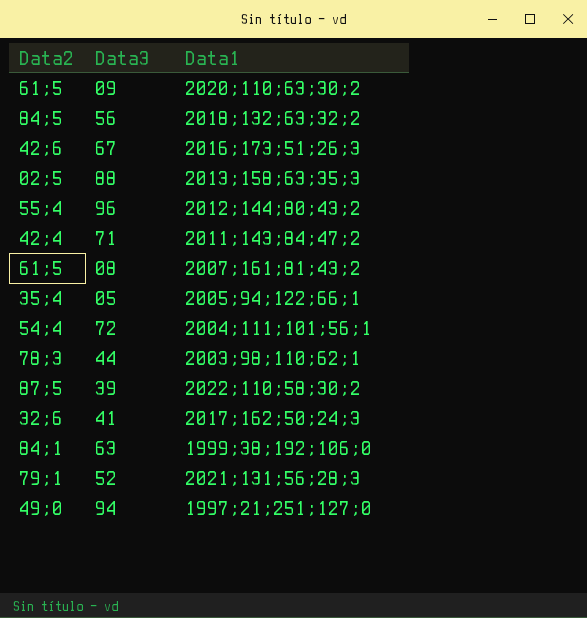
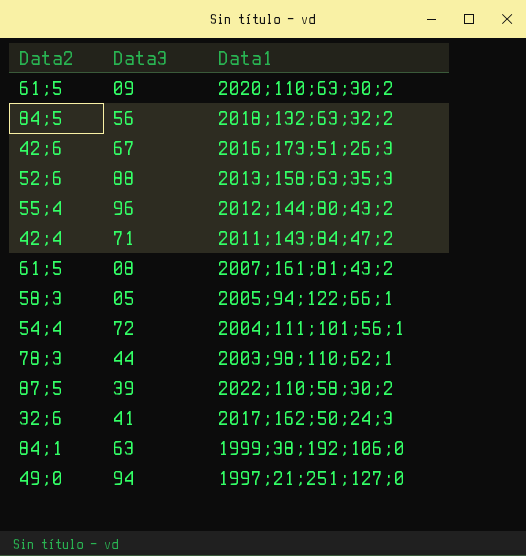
row 52: 79;1 | 2021;131;56;28;3 -> none
88 | Data2: 02;5 -> 52;6
05 | Data2: 35;4 -> 58;3

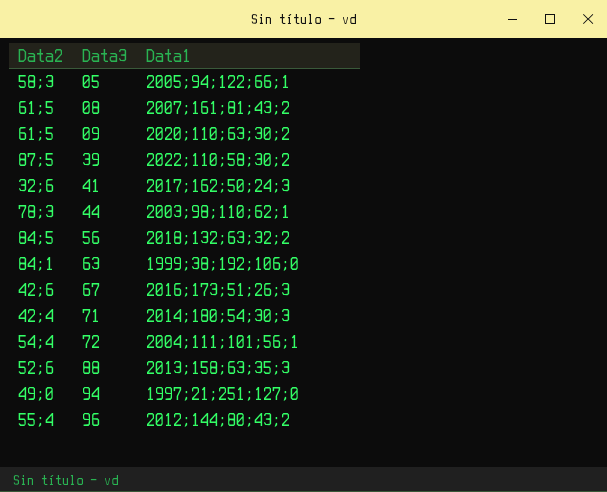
row order: none -> Data3 ascending
71 | Data1: 2011;143;84;47;2 -> 2014;180;54;30;3

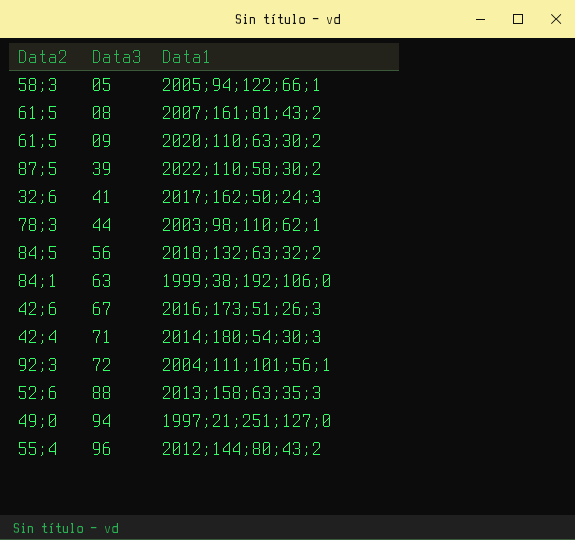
72 | Data2: 54;4 -> 92;3

